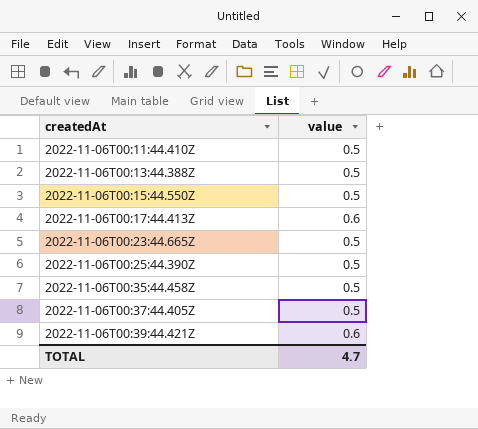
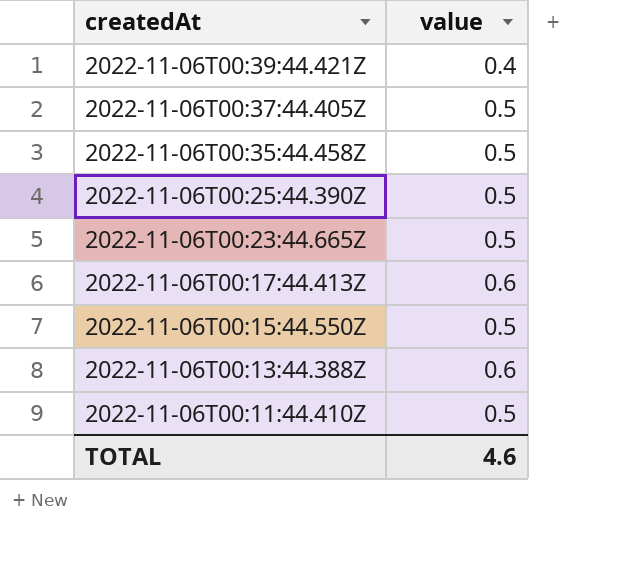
row order: createdAt ascending -> createdAt descending
2022-11-06T00:39:44.421Z | value: 0.6 -> 0.4
2022-11-06T00:13:44.388Z | value: 0.5 -> 0.6
TOTAL | value: 4.7 -> 4.6

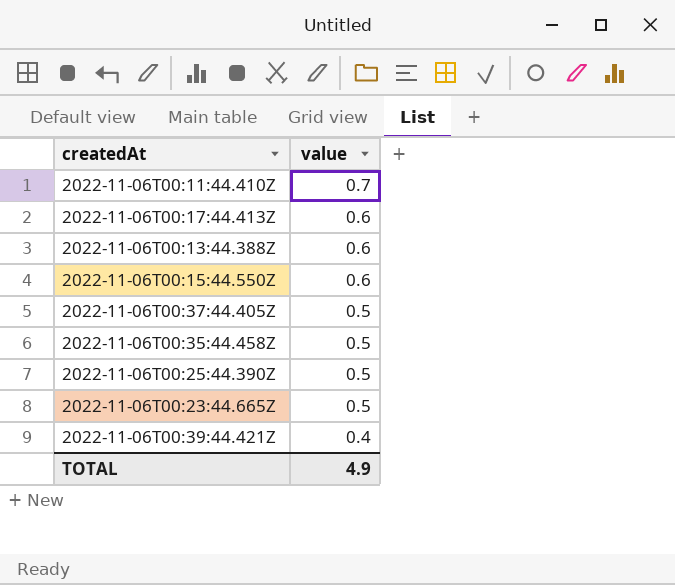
row order: createdAt descending -> value descending
2022-11-06T00:11:44.410Z | value: 0.5 -> 0.7
2022-11-06T00:15:44.550Z | value: 0.5 -> 0.6
TOTAL | value: 4.6 -> 4.9

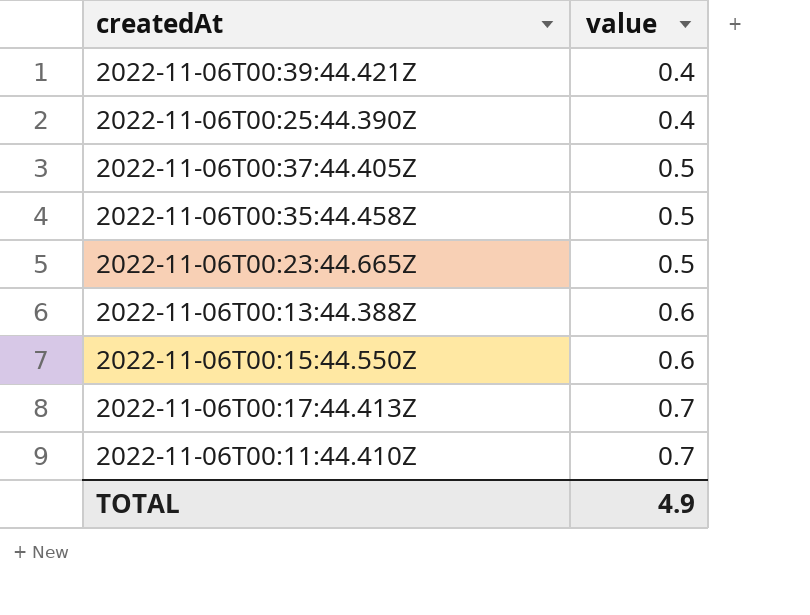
row order: value descending -> value ascending
2022-11-06T00:25:44.390Z | value: 0.5 -> 0.4
2022-11-06T00:17:44.413Z | value: 0.6 -> 0.7

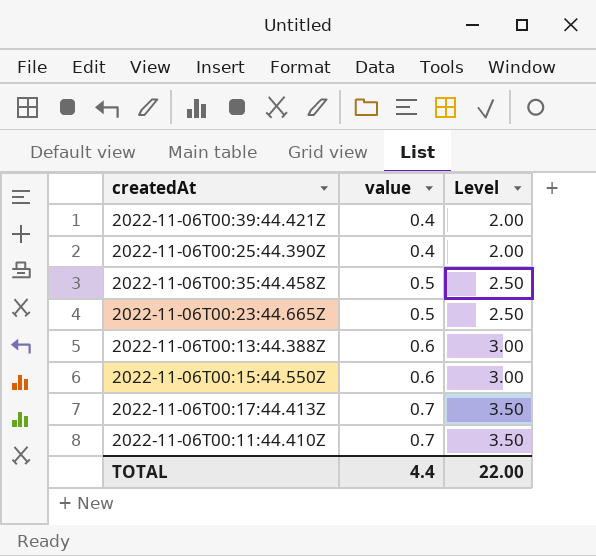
column Level | formula: none -> [value] * 5
row 2022-11-06T00:37:44.405Z: 0.5 -> none
TOTAL | value: 4.9 -> 4.4

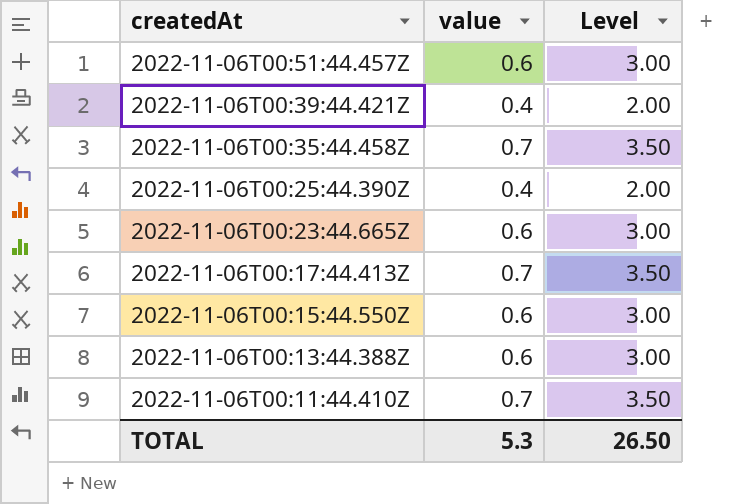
row order: value ascending -> createdAt descending
row 2022-11-06T00:51:44.457Z: none -> 0.6 | 3.00
2022-11-06T00:35:44.458Z | value: 0.5 -> 0.7
2022-11-06T00:35:44.458Z | Level: 2.50 -> 3.50
2022-11-06T00:23:44.665Z | value: 0.5 -> 0.6
2022-11-06T00:23:44.665Z | Level: 2.50 -> 3.00
TOTAL | value: 4.4 -> 5.3
TOTAL | Level: 22.00 -> 26.50

